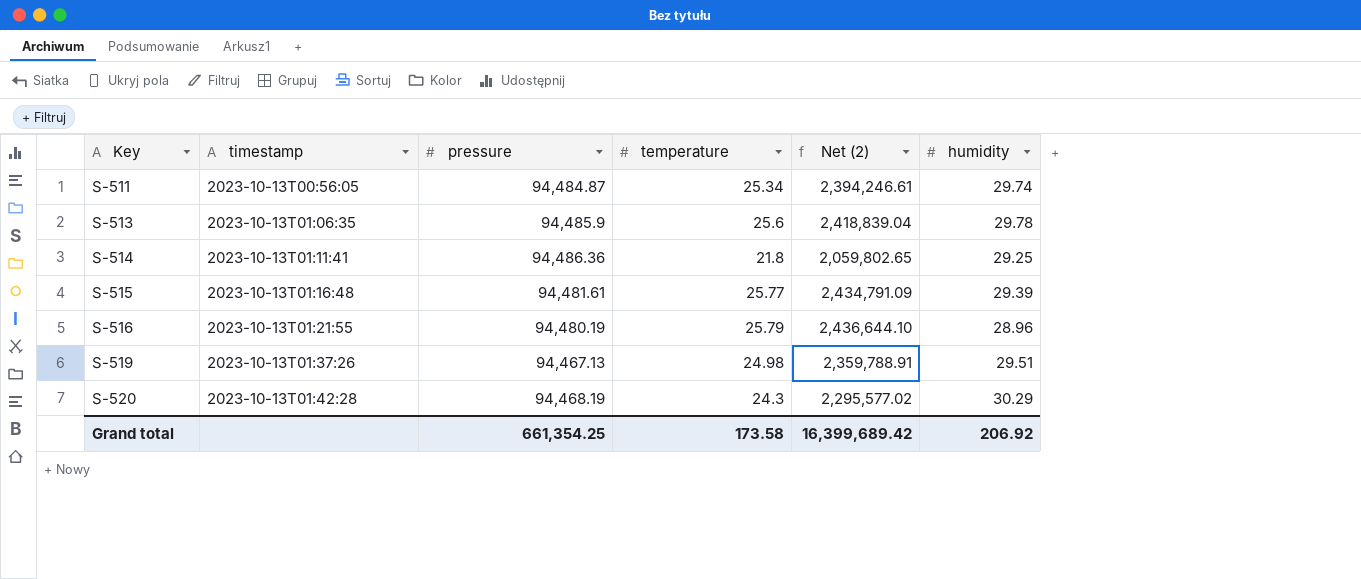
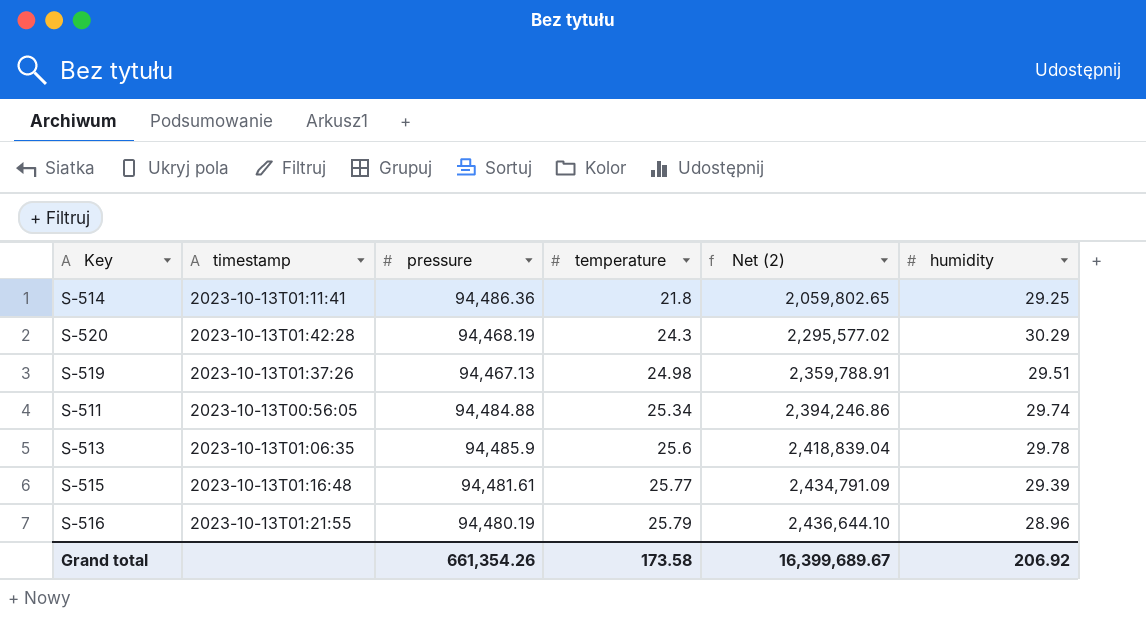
row order: Key ascending -> temperature ascending
S-511 | pressure: 94,484.87 -> 94,484.88
S-511 | Net (2): 2,394,246.61 -> 2,394,246.86
Grand total | pressure: 661,354.25 -> 661,354.26
Grand total | Net (2): 16,399,689.42 -> 16,399,689.67

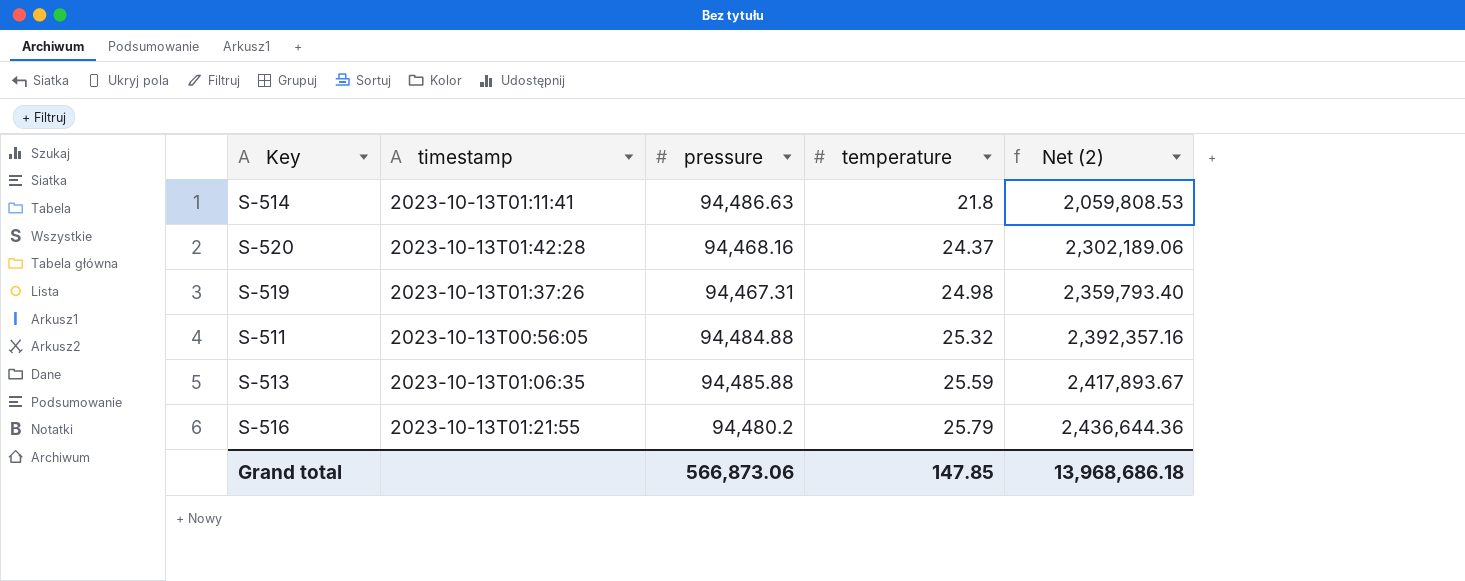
column humidity | position: 6 -> none
row S-515: 2023-10-13T01:16:48 | 94,481.61 | 25.77 | 2,434,791.09 | 29.39 -> none
S-514 | pressure: 94,486.36 -> 94,486.63
S-514 | Net (2): 2,059,802.65 -> 2,059,808.53
S-520 | pressure: 94,468.19 -> 94,468.16
S-520 | temperature: 24.3 -> 24.37
S-520 | Net (2): 2,295,577.02 -> 2,302,189.06
S-519 | pressure: 94,467.13 -> 94,467.31
S-519 | Net (2): 2,359,788.91 -> 2,359,793.40
S-511 | temperature: 25.34 -> 25.32
S-511 | Net (2): 2,394,246.86 -> 2,392,357.16
S-513 | pressure: 94,485.9 -> 94,485.88
S-513 | temperature: 25.6 -> 25.59
S-513 | Net (2): 2,418,839.04 -> 2,417,893.67
S-516 | pressure: 94,480.19 -> 94,480.2
S-516 | Net (2): 2,436,644.10 -> 2,436,644.36
Grand total | pressure: 661,354.26 -> 566,873.06
Grand total | temperature: 173.58 -> 147.85
Grand total | Net (2): 16,399,689.67 -> 13,968,686.18

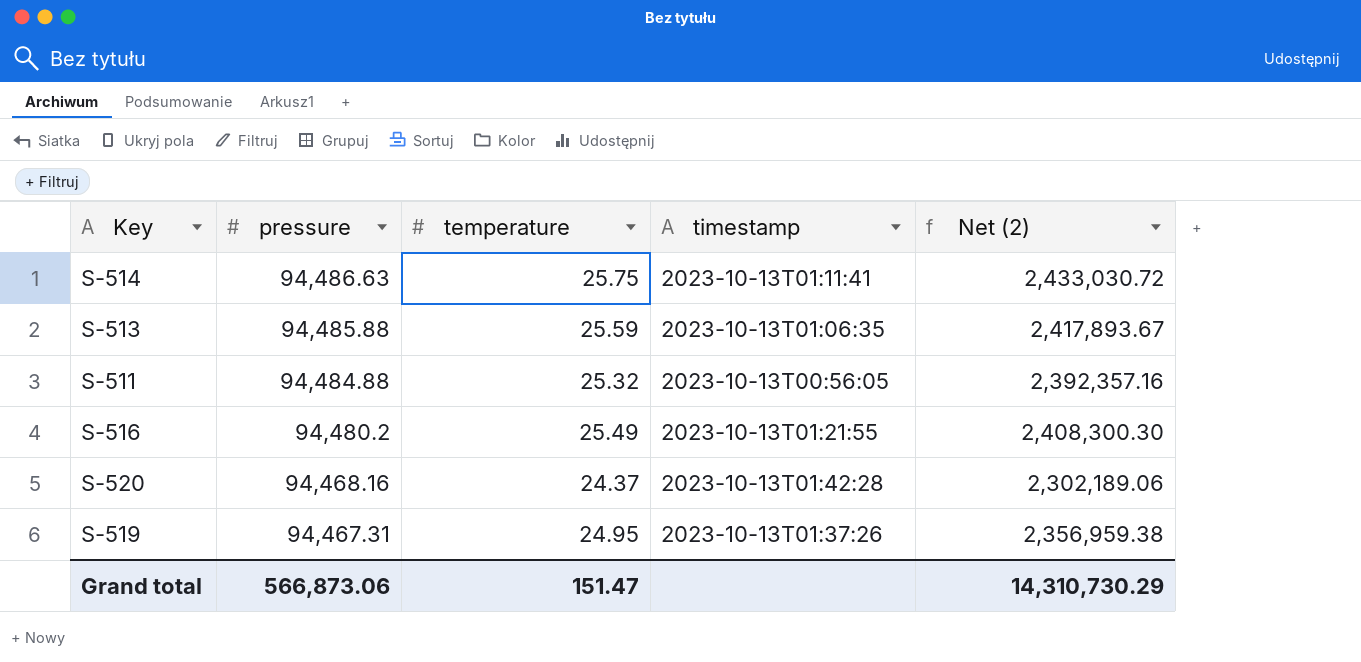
row order: temperature ascending -> pressure descending
column timestamp | position: 2 -> 4
S-514 | temperature: 21.8 -> 25.75
S-514 | Net (2): 2,059,808.53 -> 2,433,030.72
S-516 | temperature: 25.79 -> 25.49
S-516 | Net (2): 2,436,644.36 -> 2,408,300.30
S-519 | temperature: 24.98 -> 24.95
S-519 | Net (2): 2,359,793.40 -> 2,356,959.38
Grand total | temperature: 147.85 -> 151.47
Grand total | Net (2): 13,968,686.18 -> 14,310,730.29

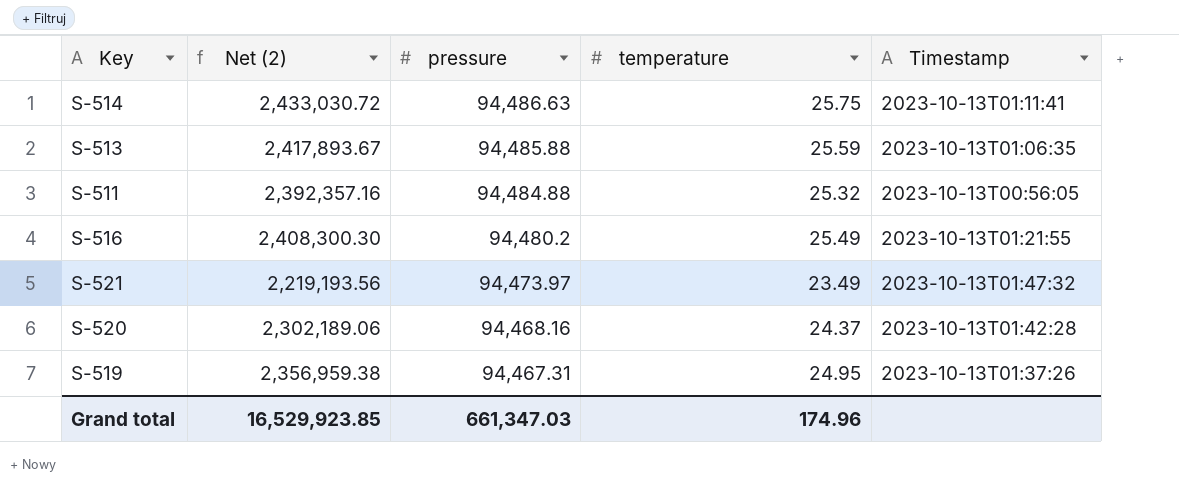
column Net (2) | position: 5 -> 2
column name: timestamp -> Timestamp
row S-521: none -> 2,219,193.56 | 94,473.97 | 23.49 | 2023-10-13T01:47:32
Grand total | Net (2): 14,310,730.29 -> 16,529,923.85
Grand total | pressure: 566,873.06 -> 661,347.03
Grand total | temperature: 151.47 -> 174.96

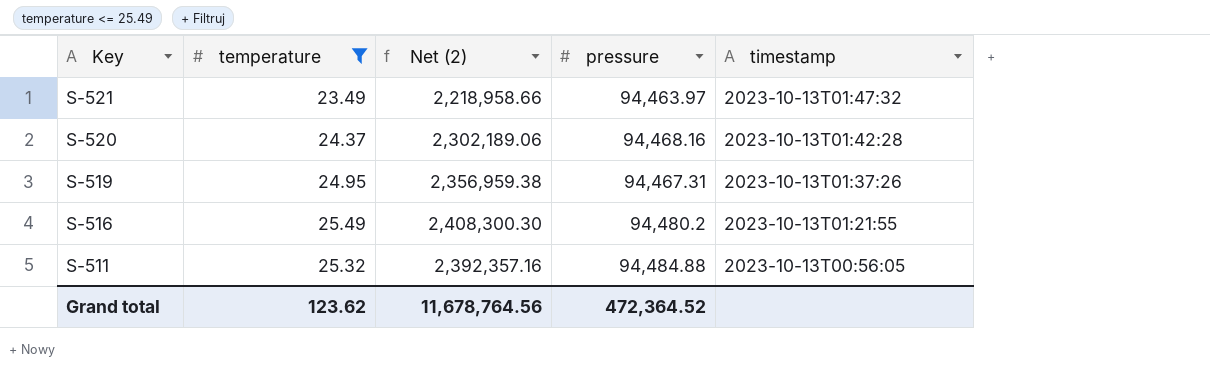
filter: none -> temperature <= 25.49
row order: pressure descending -> Key descending
column temperature | position: 4 -> 2
column name: Timestamp -> timestamp
S-521 | Net (2): 2,219,193.56 -> 2,218,958.66
S-521 | pressure: 94,473.97 -> 94,463.97
Grand total | temperature: 174.96 -> 123.62
Grand total | Net (2): 16,529,923.85 -> 11,678,764.56
Grand total | pressure: 661,347.03 -> 472,364.52

